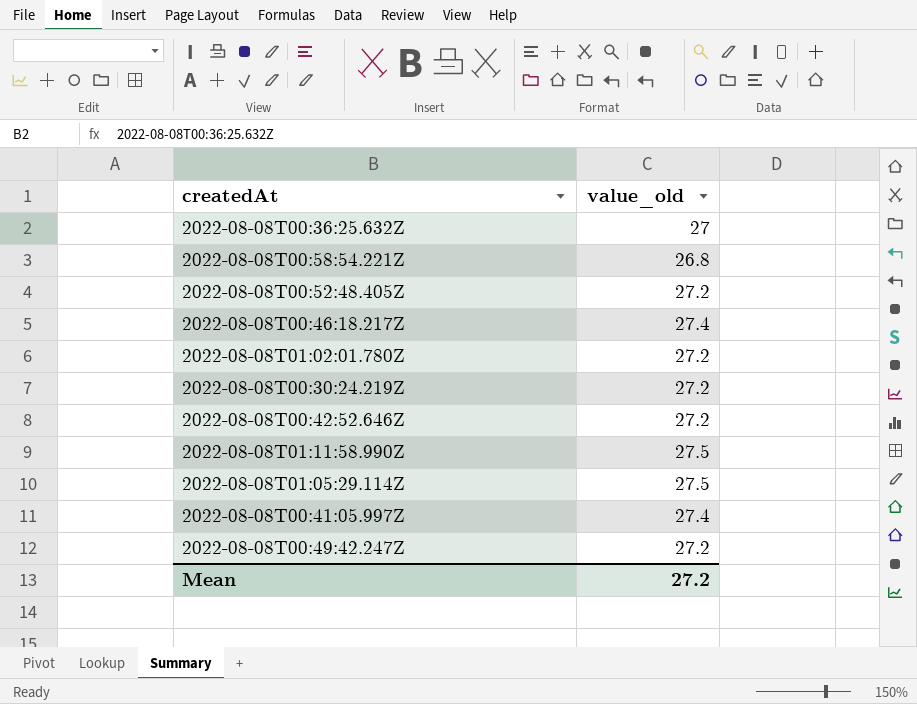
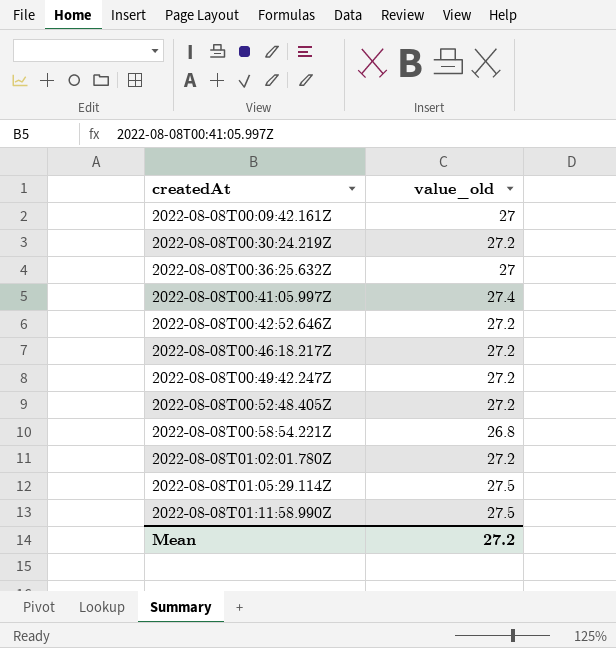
row order: none -> createdAt ascending
row 2022-08-08T00:09:42.161Z: none -> 27
2022-08-08T00:46:18.217Z | value_old: 27.4 -> 27.2

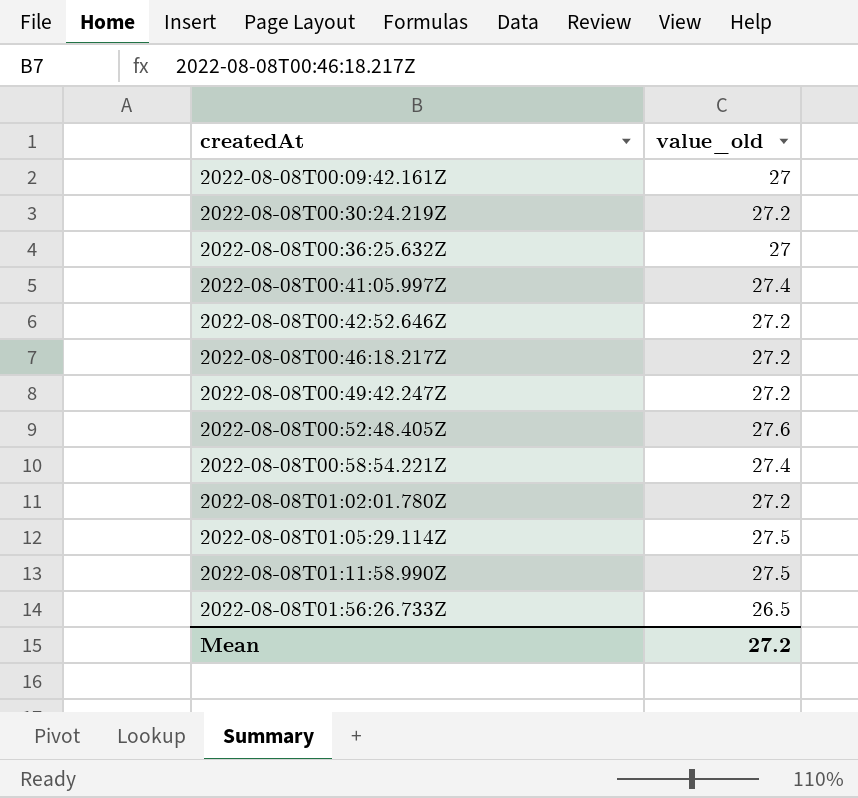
2022-08-08T00:52:48.405Z | value_old: 27.2 -> 27.6
2022-08-08T00:58:54.221Z | value_old: 26.8 -> 27.4
row 2022-08-08T01:56:26.733Z: none -> 26.5

